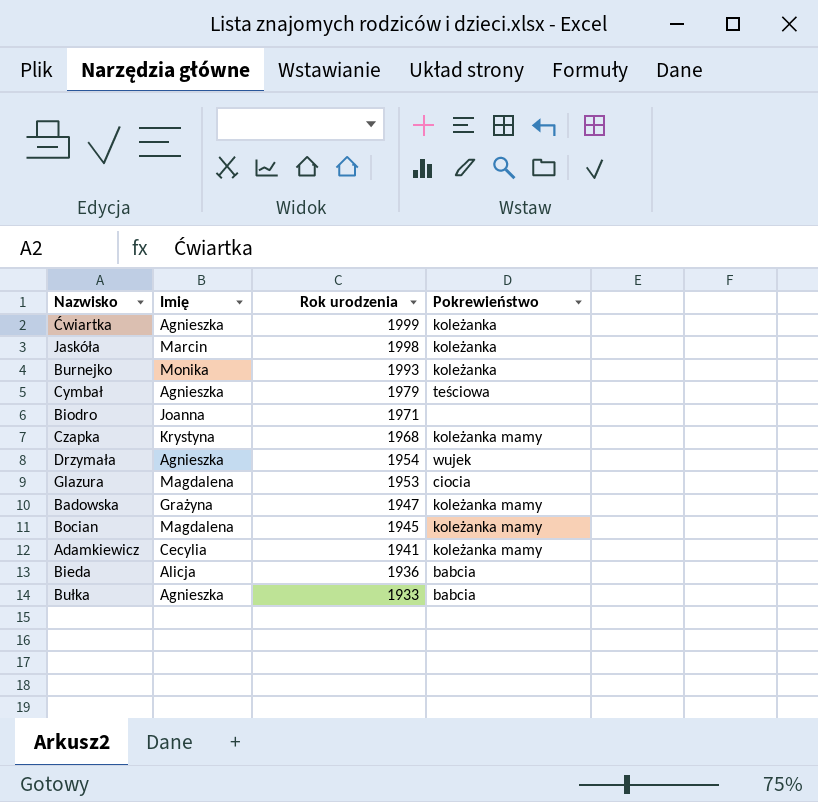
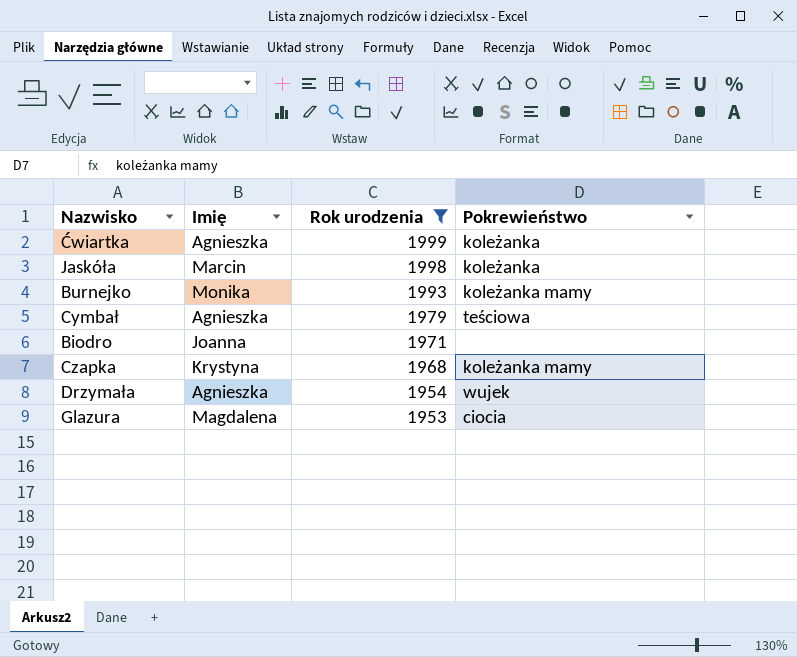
filter: none -> Rok urodzenia >= 1953
Burnejko | Pokrewieństwo: koleżanka -> koleżanka mamy

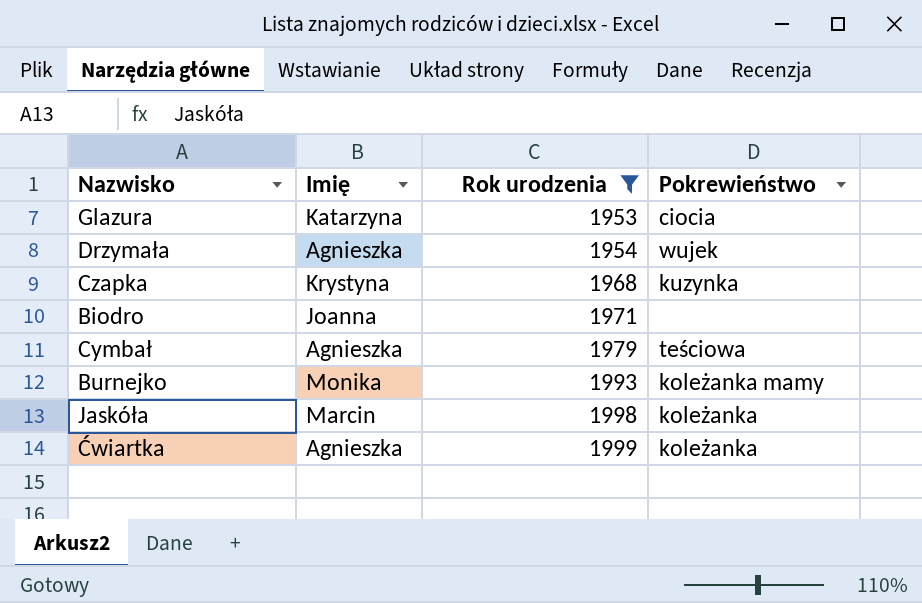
row order: Rok urodzenia descending -> Rok urodzenia ascending
Glazura | Imię: Magdalena -> Katarzyna
Czapka | Pokrewieństwo: koleżanka mamy -> kuzynka

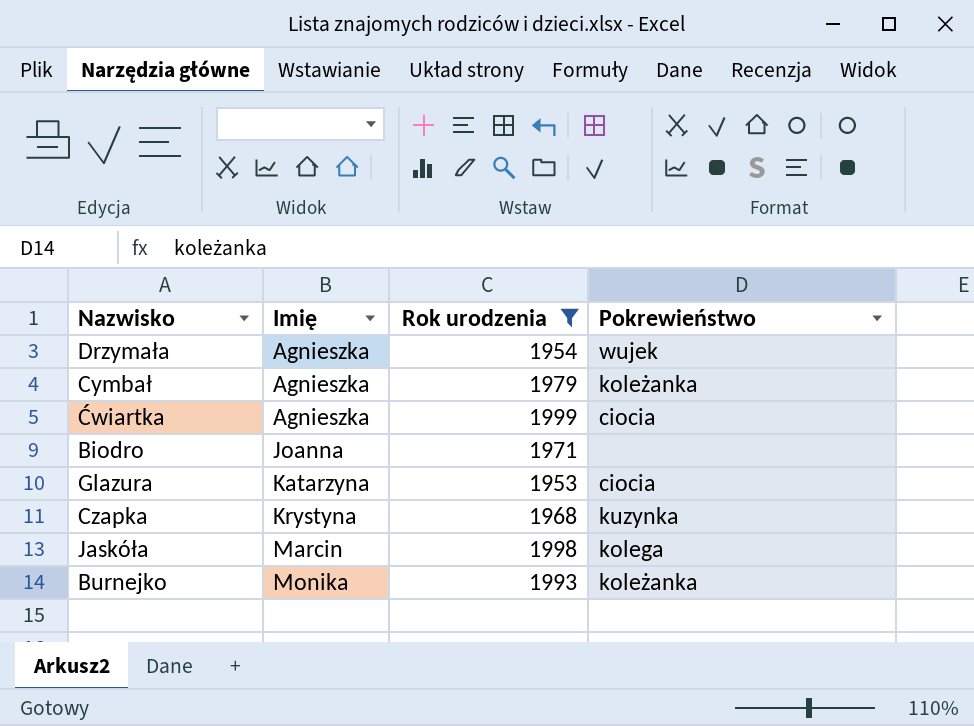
row order: Rok urodzenia ascending -> Imię ascending
Cymbał | Pokrewieństwo: teściowa -> koleżanka
Ćwiartka | Pokrewieństwo: koleżanka -> ciocia
Jaskóła | Pokrewieństwo: koleżanka -> kolega
Burnejko | Pokrewieństwo: koleżanka mamy -> koleżanka

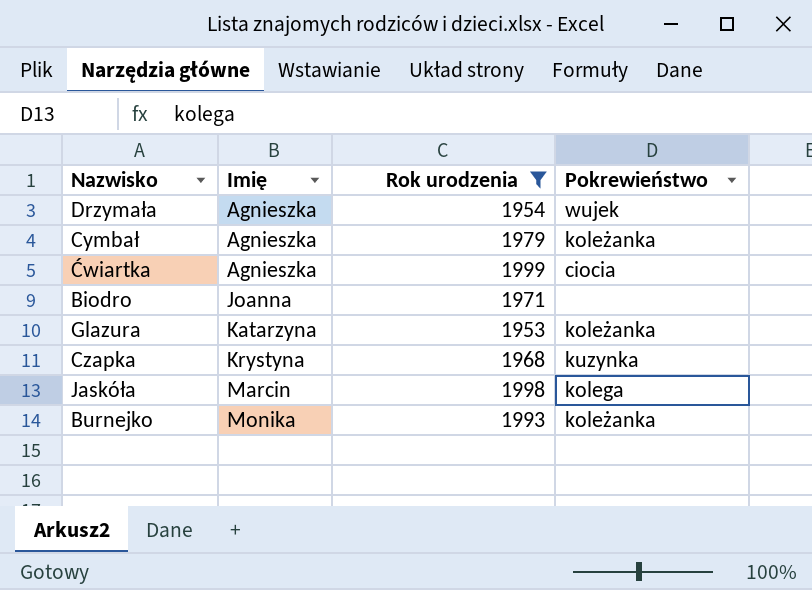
Glazura | Pokrewieństwo: ciocia -> koleżanka

